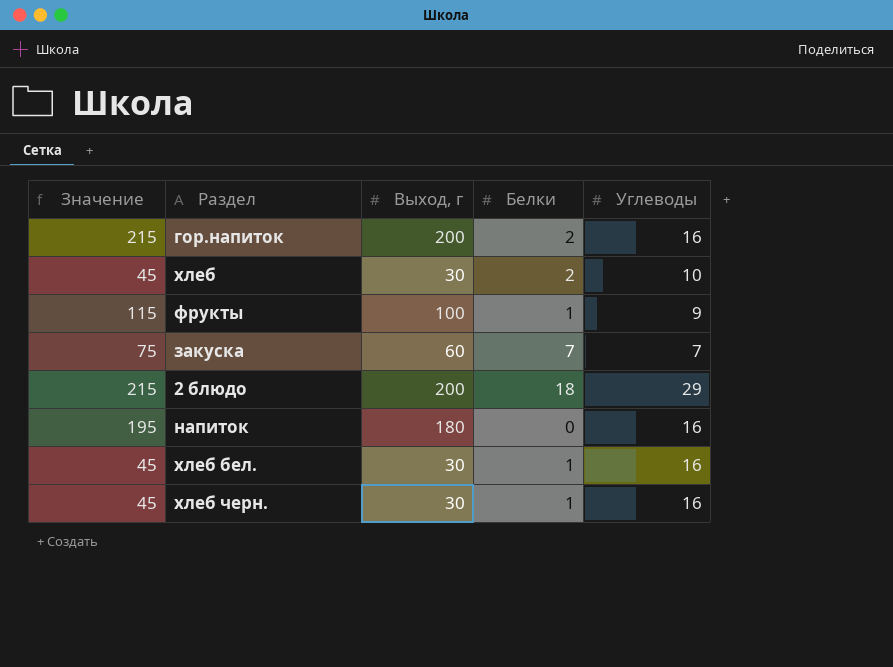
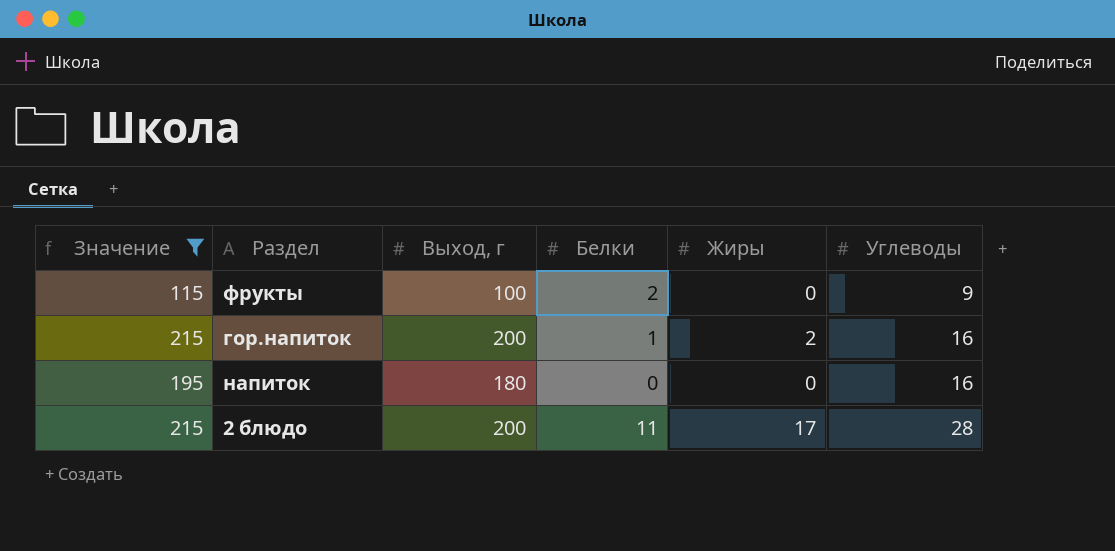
filter: none -> Значение >= 115
row order: none -> Углеводы ascending
column Жиры | position: none -> 5
фрукты | Белки: 1 -> 2
гор.напиток | Белки: 2 -> 1
2 блюдо | Белки: 18 -> 11
2 блюдо | Углеводы: 29 -> 28

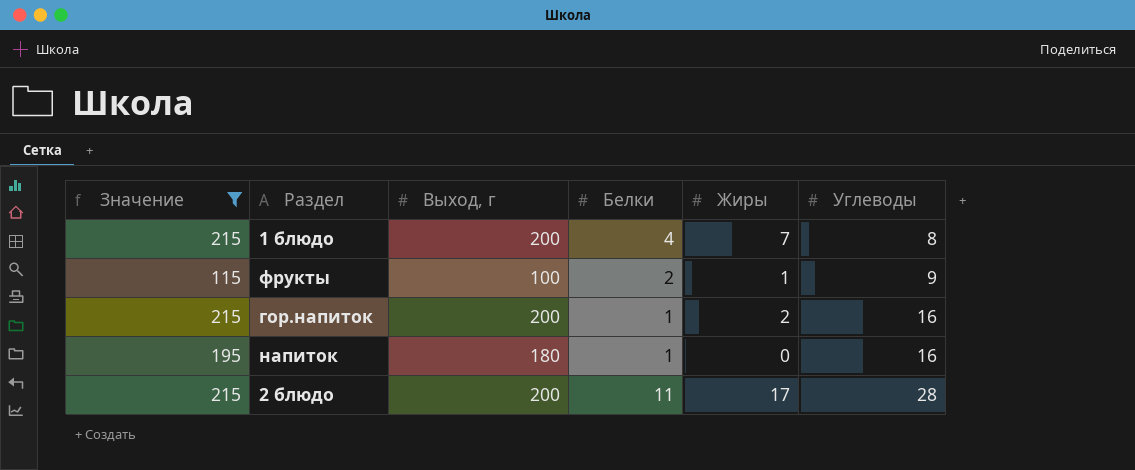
row 1 блюдо: none -> 215 | 200 | 4 | 7 | 8
фрукты | Жиры: 0 -> 1
напиток | Белки: 0 -> 1

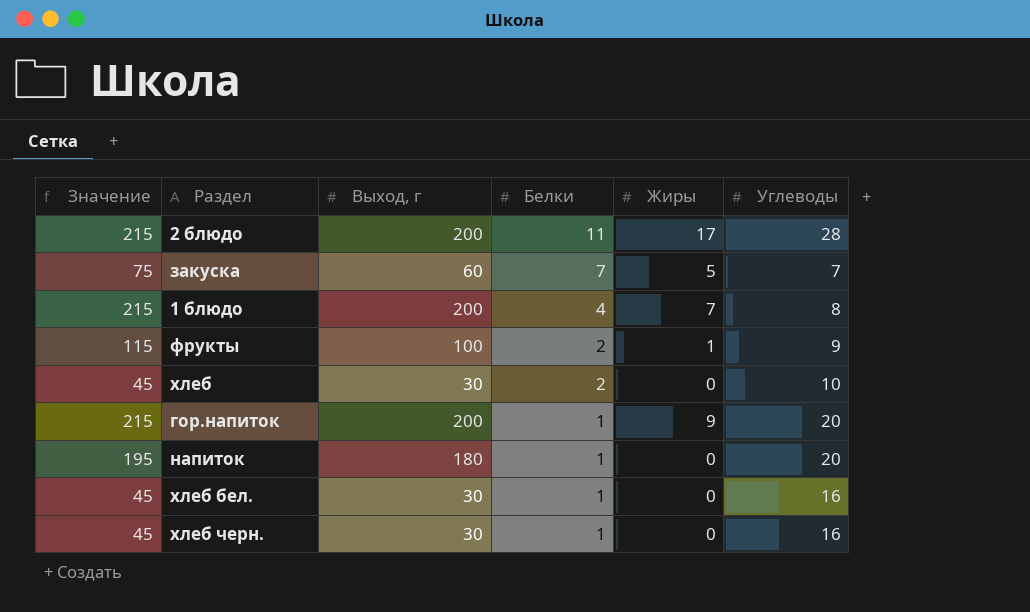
filter: Значение >= 115 -> none
row order: Углеводы ascending -> Белки descending
гор.напиток | Жиры: 2 -> 9
гор.напиток | Углеводы: 16 -> 20
напиток | Углеводы: 16 -> 20

